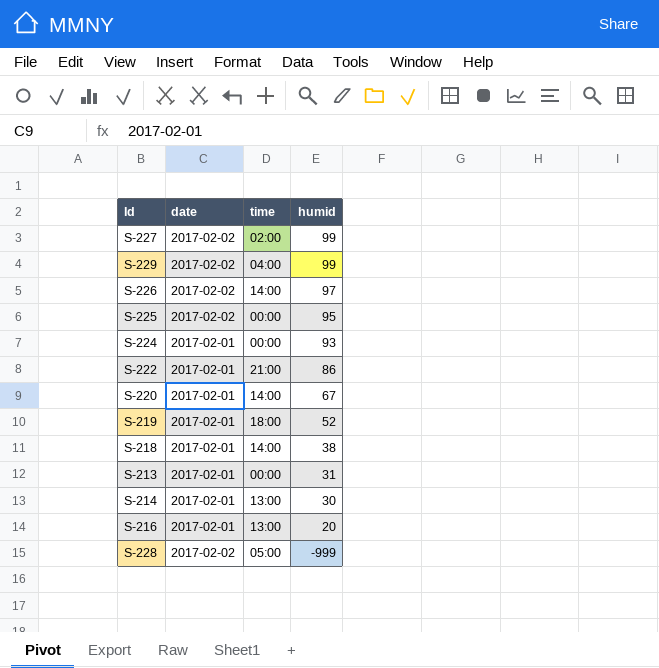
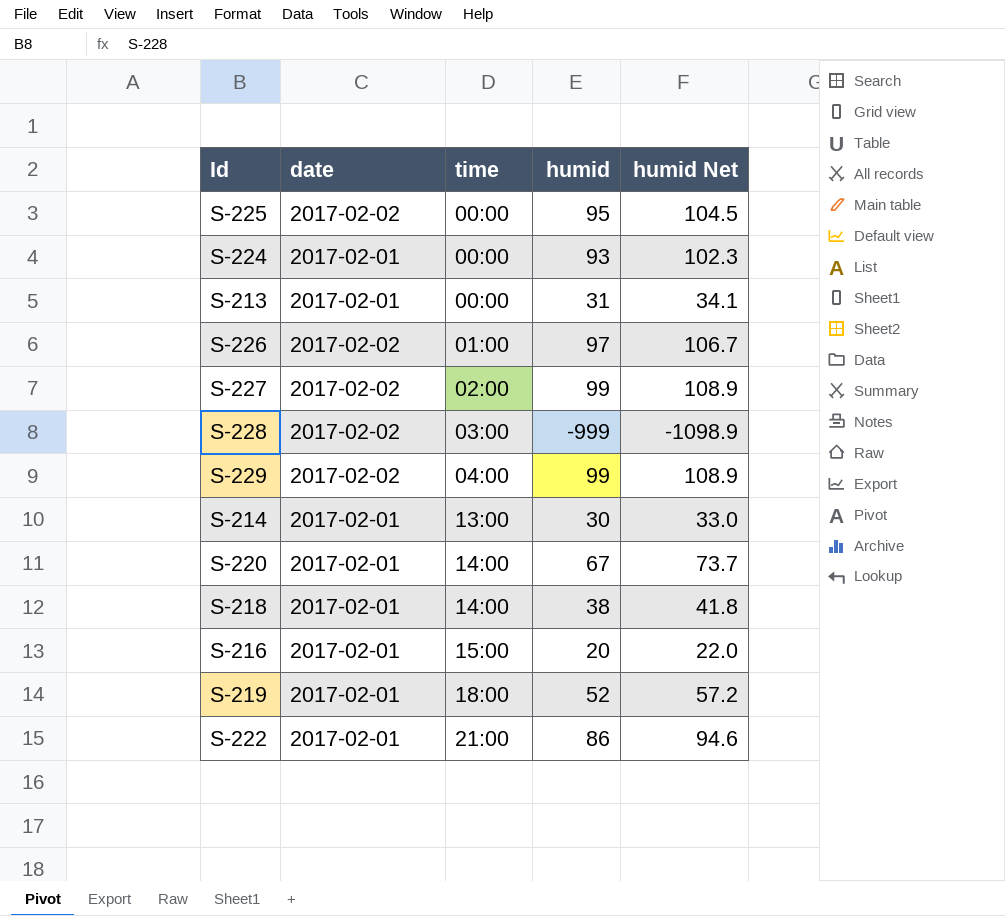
row order: humid descending -> time ascending
column humid Net | formula: none -> [humid] * 1.1
S-226 | time: 14:00 -> 01:00
S-228 | time: 05:00 -> 03:00
S-216 | time: 13:00 -> 15:00

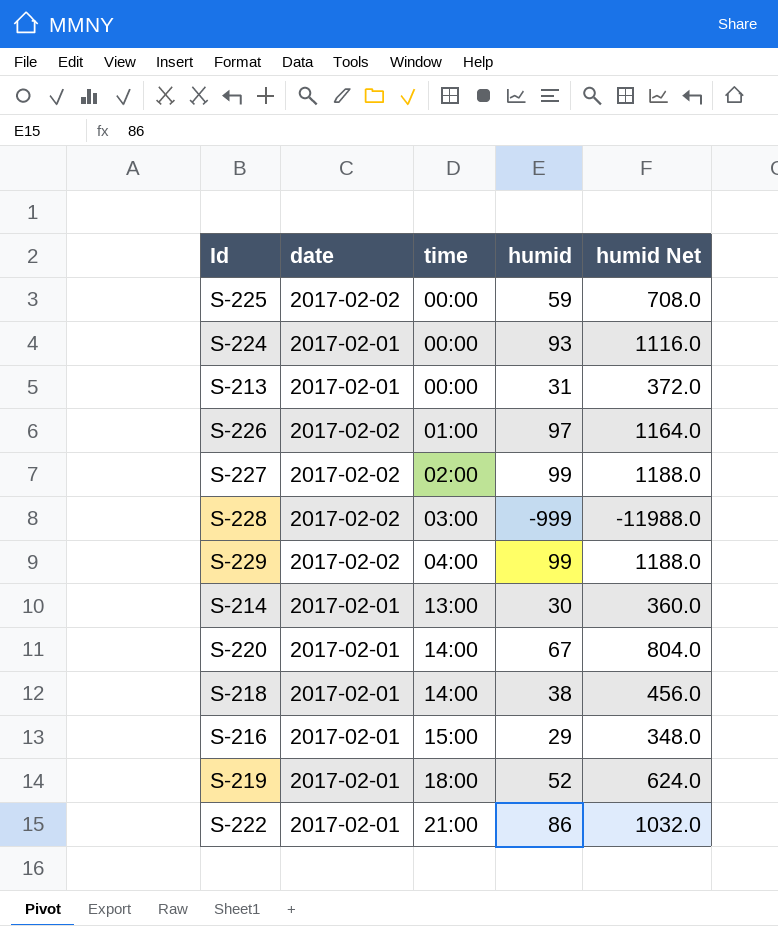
column humid Net | formula: [humid] * 1.1 -> [humid] * 12
S-225 | humid: 95 -> 59
S-216 | humid: 20 -> 29

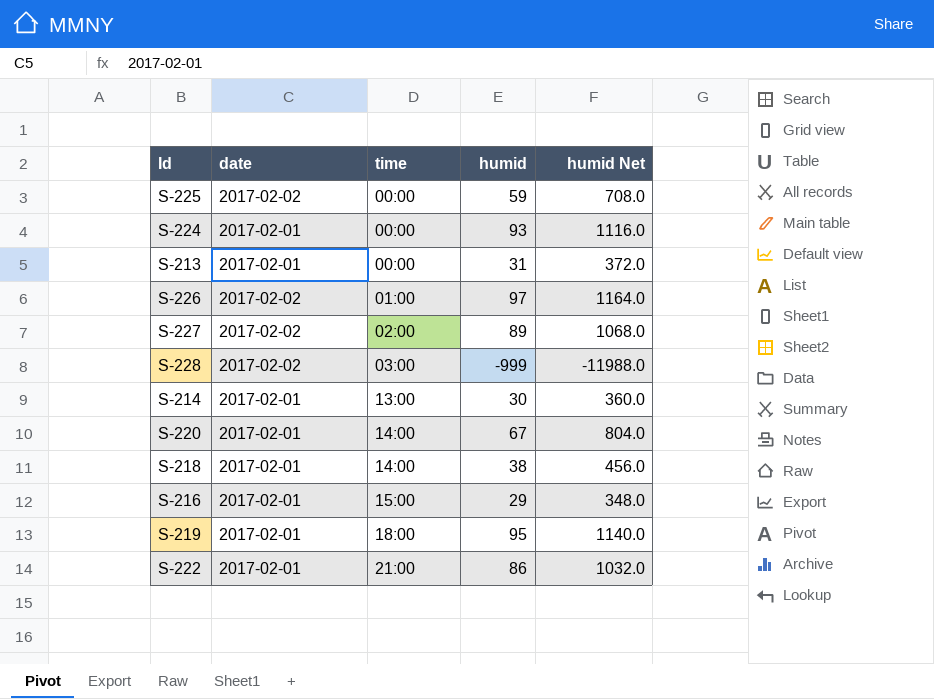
row S-229: 2017-02-02 | 04:00 | 99 | 1188.0 -> none
S-227 | humid: 99 -> 89
S-227 | humid Net: 1188.0 -> 1068.0
S-219 | humid: 52 -> 95
S-219 | humid Net: 624.0 -> 1140.0

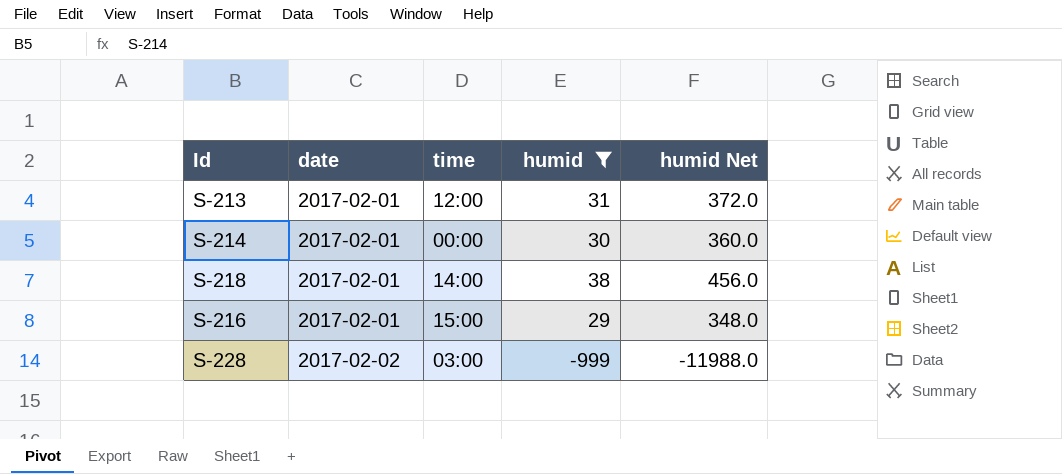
filter: none -> humid <= 38
row order: time ascending -> date ascending
S-213 | time: 00:00 -> 12:00
S-214 | time: 13:00 -> 00:00

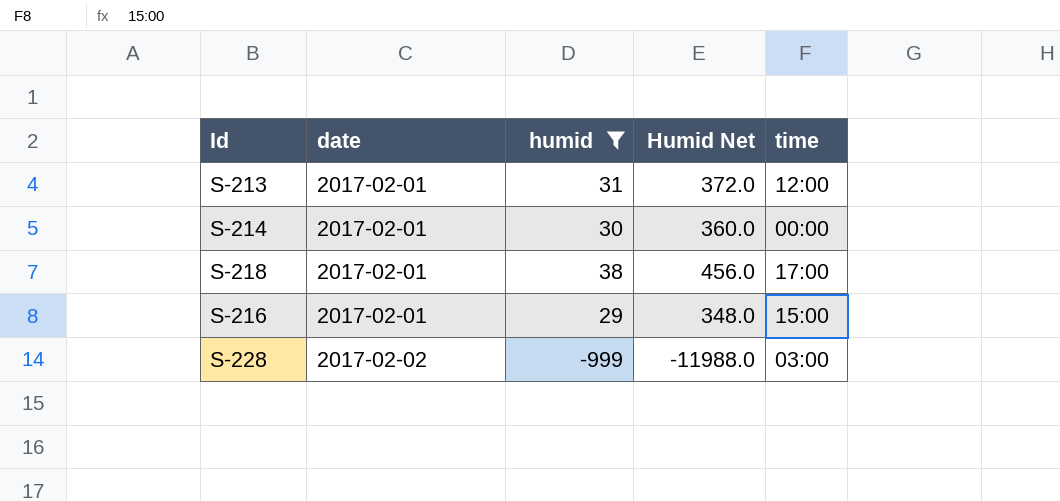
column name: humid Net -> Humid Net
column time | position: 3 -> 5
S-218 | time: 14:00 -> 17:00

